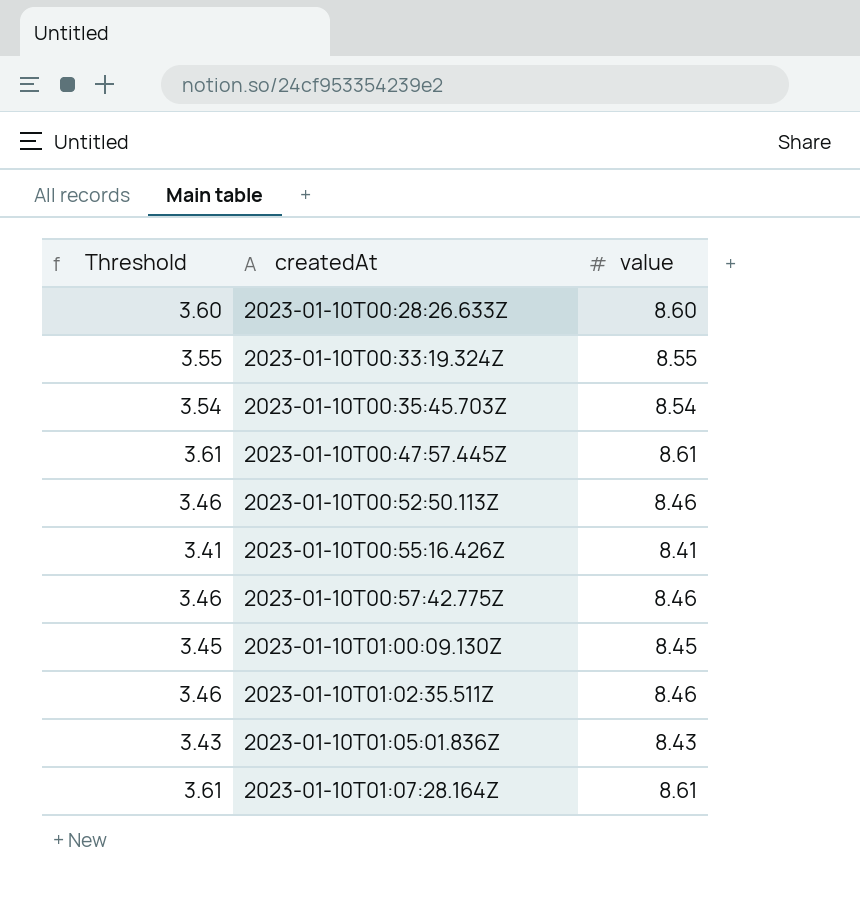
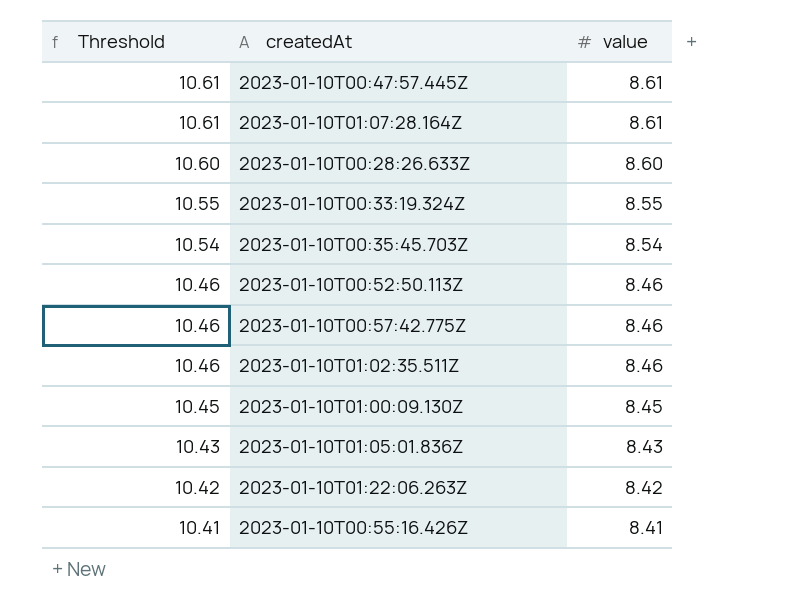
row order: createdAt ascending -> Threshold descending
column Threshold | formula: [value] - 5 -> [value] + 2
row 2023-01-10T01:22:06.263Z: none -> 10.42 | 8.42

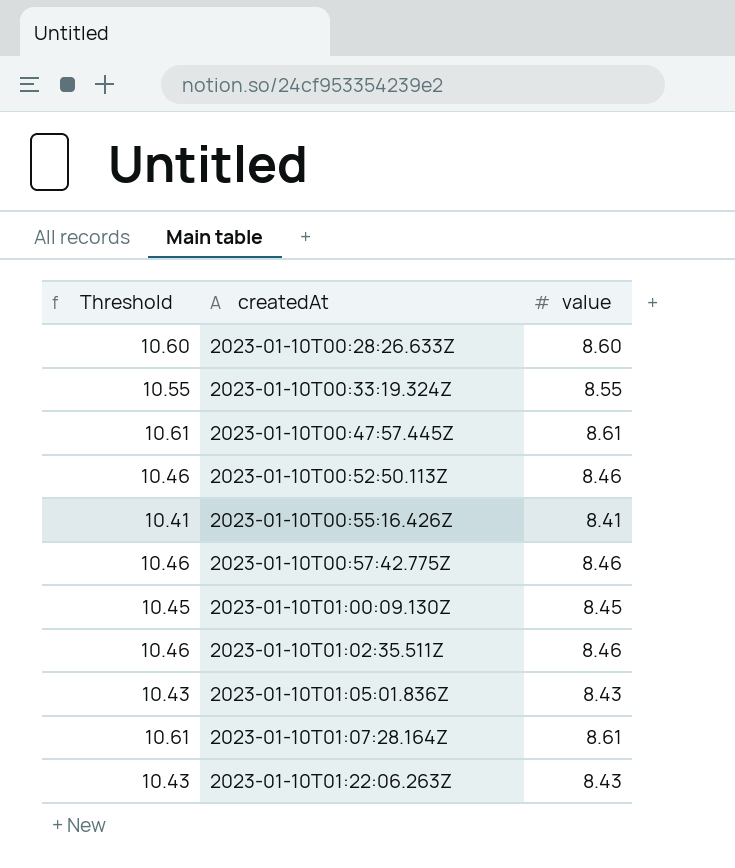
row order: Threshold descending -> createdAt ascending
row 2023-01-10T00:35:45.703Z: 10.54 | 8.54 -> none
2023-01-10T01:22:06.263Z | Threshold: 10.42 -> 10.43
2023-01-10T01:22:06.263Z | value: 8.42 -> 8.43

